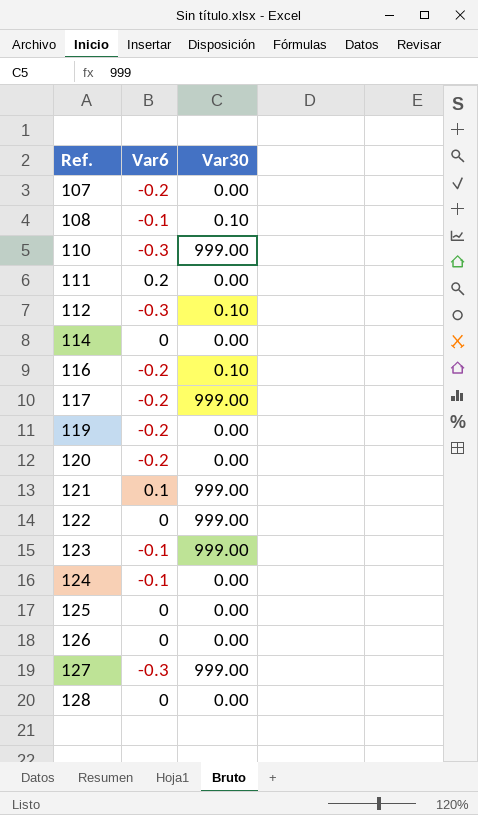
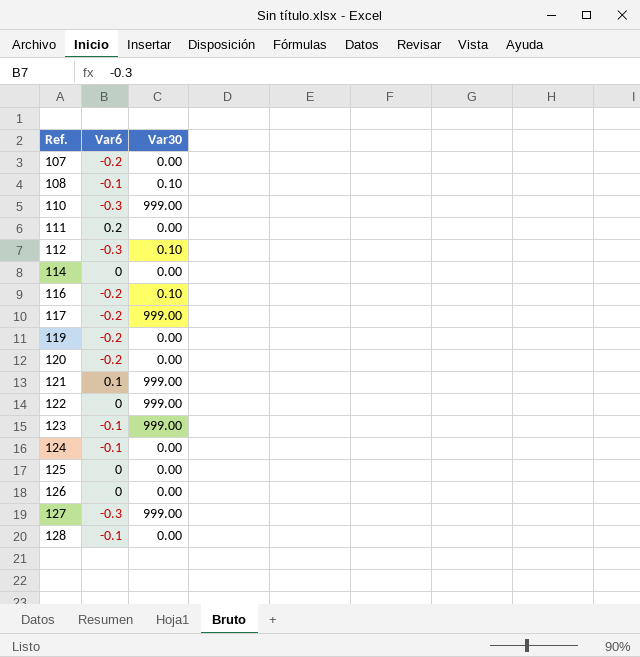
128 | Var6: 0 -> -0.1

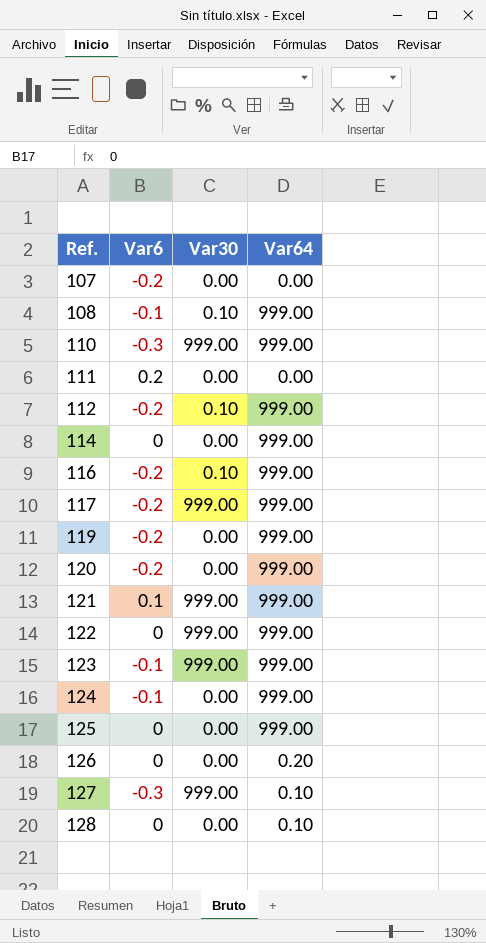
column Var64 | position: none -> 4
112 | Var6: -0.3 -> -0.2
128 | Var6: -0.1 -> 0

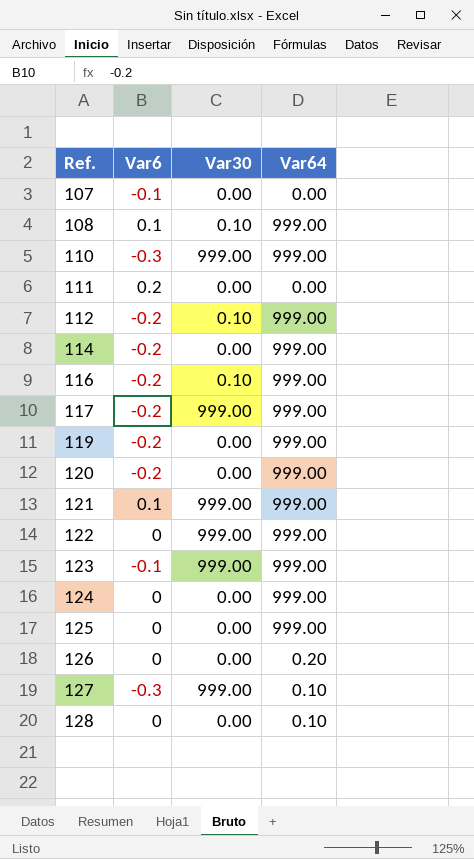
107 | Var6: -0.2 -> -0.1
108 | Var6: -0.1 -> 0.1
114 | Var6: 0 -> -0.2
124 | Var6: -0.1 -> 0

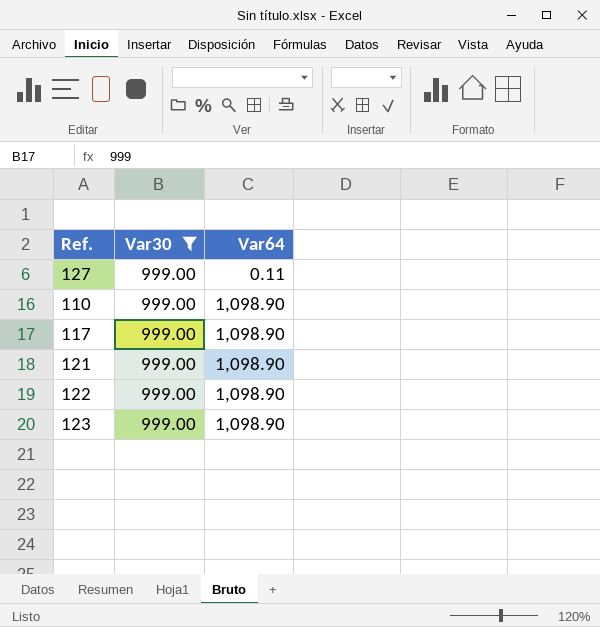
filter: none -> Var30 = 999.00
row order: Ref. ascending -> Var64 ascending
column Var6 | position: 2 -> none
127 | Var64: 0.10 -> 0.11
110 | Var64: 999.00 -> 1,098.90
117 | Var64: 999.00 -> 1,098.90
121 | Var64: 999.00 -> 1,098.90
122 | Var64: 999.00 -> 1,098.90
123 | Var64: 999.00 -> 1,098.90

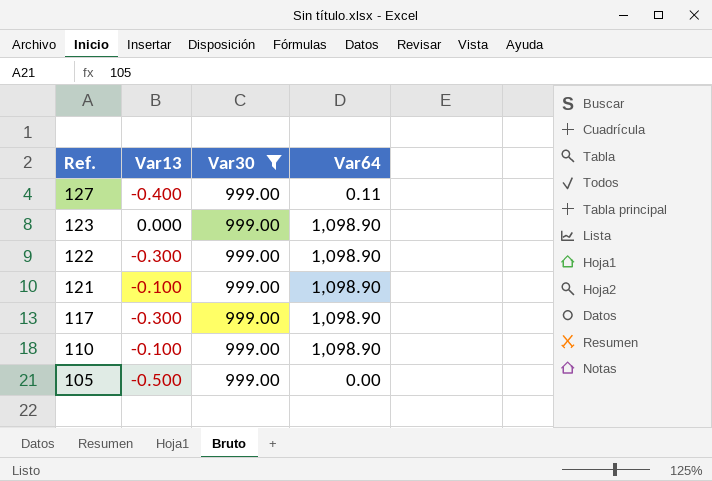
row order: Var64 ascending -> Ref. descending
column Var13 | position: none -> 2
row 105: none -> -0.500 | 999.00 | 0.00

